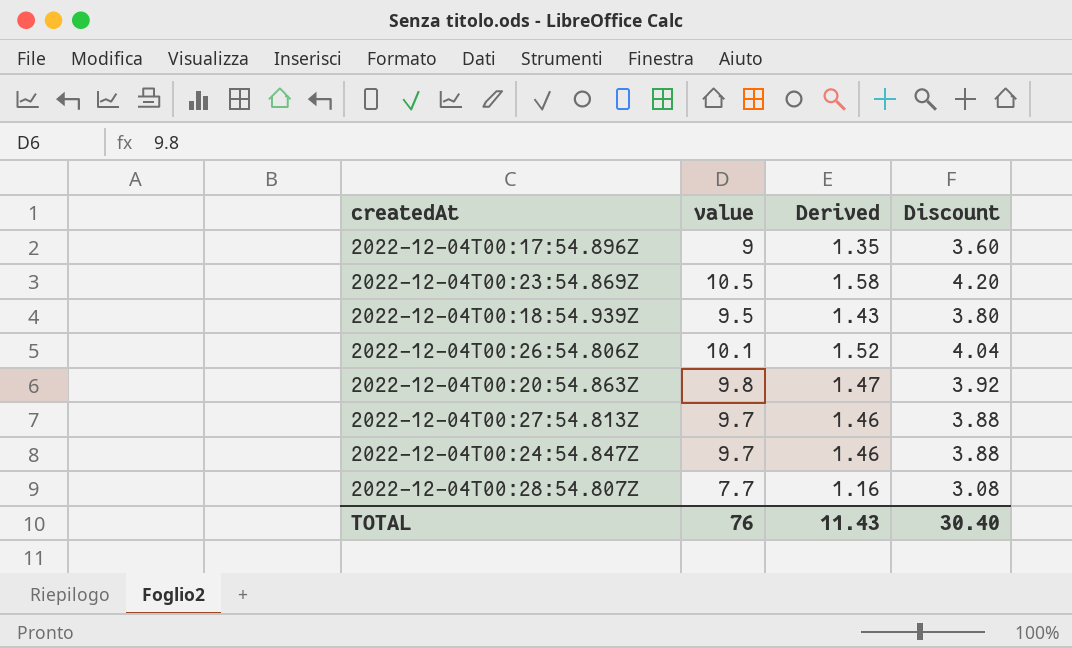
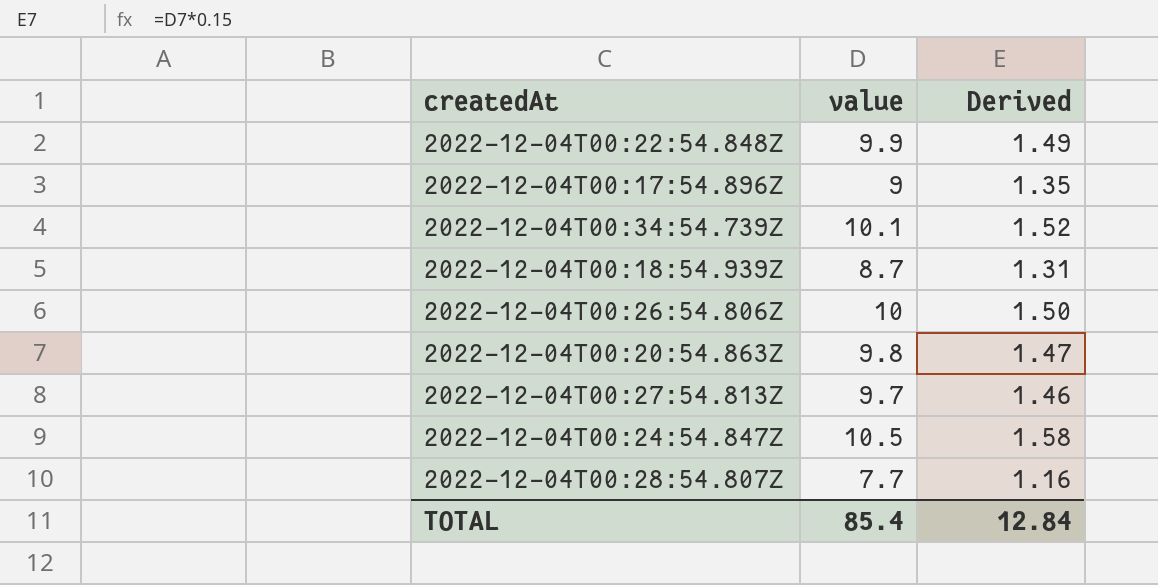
column Discount | formula: [value] * 0.4 -> none
row 2022-12-04T00:23:54.869Z: 10.5 | 1.58 | 4.20 -> none
row 2022-12-04T00:22:54.848Z: none -> 9.9 | 1.49
row 2022-12-04T00:34:54.739Z: none -> 10.1 | 1.52
2022-12-04T00:18:54.939Z | value: 9.5 -> 8.7
2022-12-04T00:18:54.939Z | Derived: 1.43 -> 1.31
2022-12-04T00:26:54.806Z | value: 10.1 -> 10
2022-12-04T00:26:54.806Z | Derived: 1.52 -> 1.50
2022-12-04T00:24:54.847Z | value: 9.7 -> 10.5
2022-12-04T00:24:54.847Z | Derived: 1.46 -> 1.58
TOTAL | value: 76 -> 85.4
TOTAL | Derived: 11.43 -> 12.84

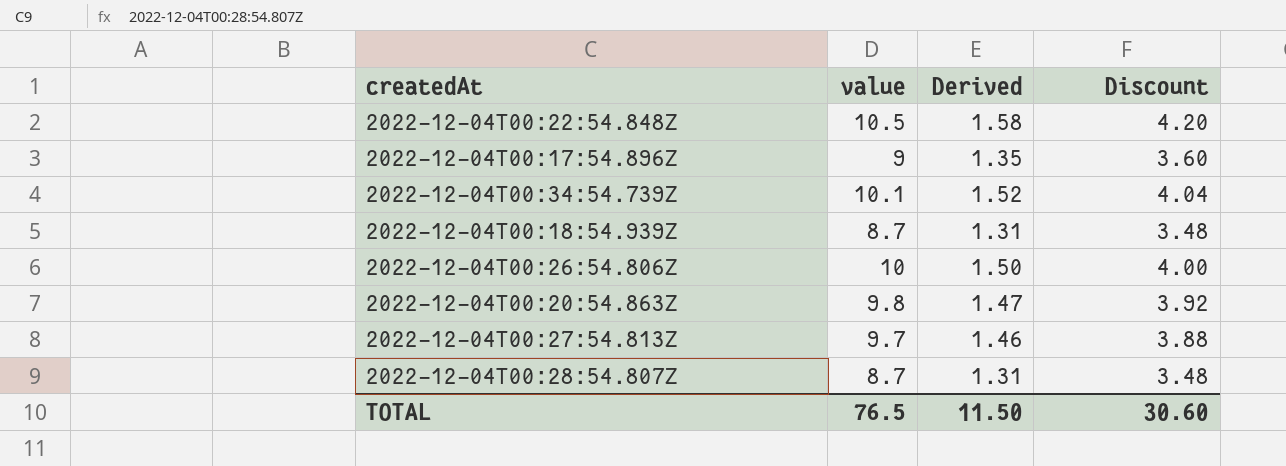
column Discount | formula: none -> [value] * 0.4
row 2022-12-04T00:24:54.847Z: 10.5 | 1.58 -> none
2022-12-04T00:22:54.848Z | value: 9.9 -> 10.5
2022-12-04T00:22:54.848Z | Derived: 1.49 -> 1.58
2022-12-04T00:28:54.807Z | value: 7.7 -> 8.7
2022-12-04T00:28:54.807Z | Derived: 1.16 -> 1.31
TOTAL | value: 85.4 -> 76.5
TOTAL | Derived: 12.84 -> 11.50

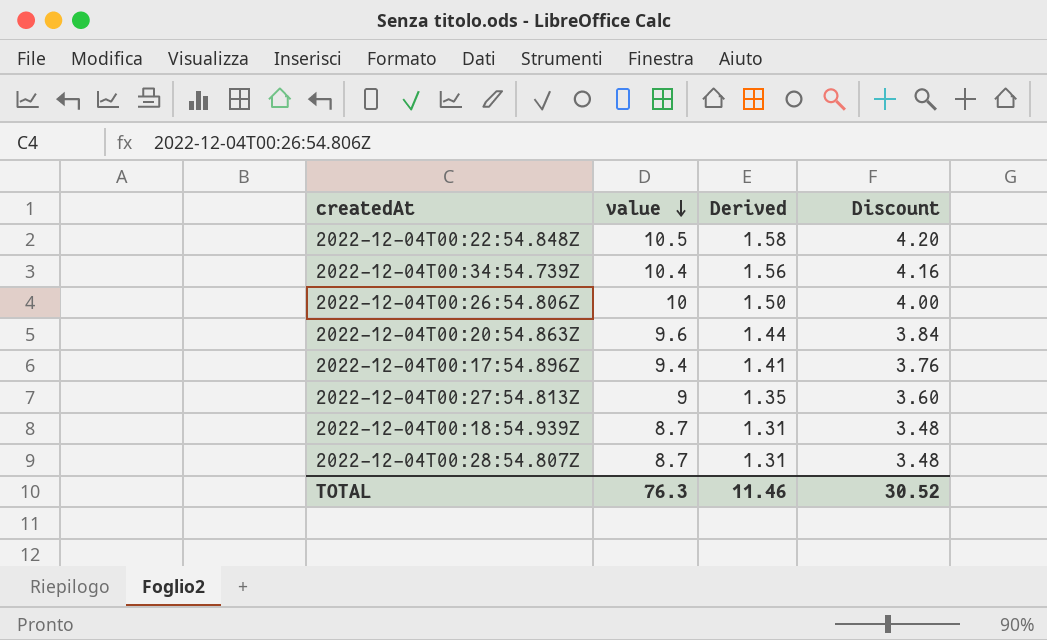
row order: none -> value descending
2022-12-04T00:34:54.739Z | value: 10.1 -> 10.4
2022-12-04T00:34:54.739Z | Derived: 1.52 -> 1.56
2022-12-04T00:34:54.739Z | Discount: 4.04 -> 4.16
2022-12-04T00:20:54.863Z | value: 9.8 -> 9.6
2022-12-04T00:20:54.863Z | Derived: 1.47 -> 1.44
2022-12-04T00:20:54.863Z | Discount: 3.92 -> 3.84
2022-12-04T00:17:54.896Z | value: 9 -> 9.4
2022-12-04T00:17:54.896Z | Derived: 1.35 -> 1.41
2022-12-04T00:17:54.896Z | Discount: 3.60 -> 3.76
2022-12-04T00:27:54.813Z | value: 9.7 -> 9
2022-12-04T00:27:54.813Z | Derived: 1.46 -> 1.35
2022-12-04T00:27:54.813Z | Discount: 3.88 -> 3.60
TOTAL | value: 76.5 -> 76.3
TOTAL | Derived: 11.50 -> 11.46
TOTAL | Discount: 30.60 -> 30.52

